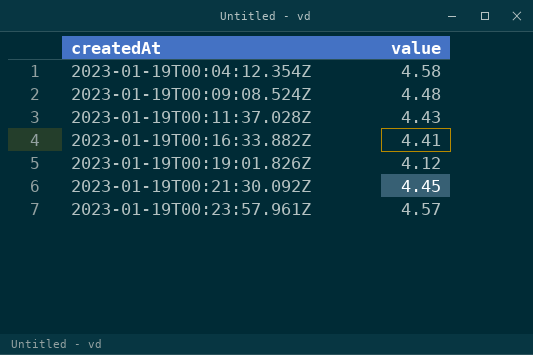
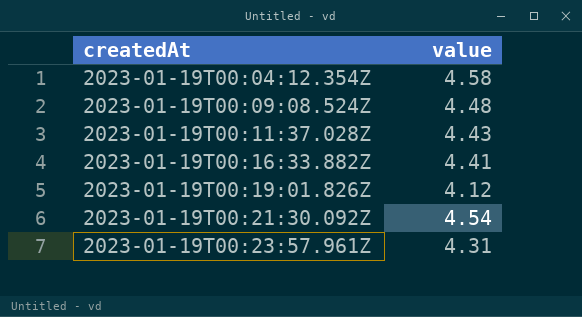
2023-01-19T00:21:30.092Z | value: 4.45 -> 4.54
2023-01-19T00:23:57.961Z | value: 4.57 -> 4.31

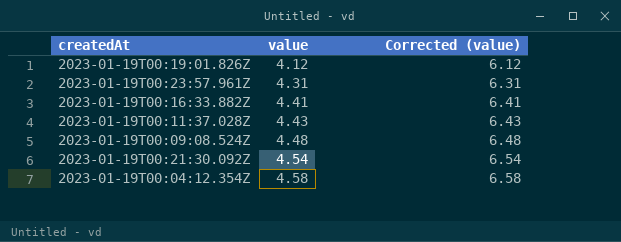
row order: createdAt ascending -> value ascending
column Corrected (value) | formula: none -> [value] + 2

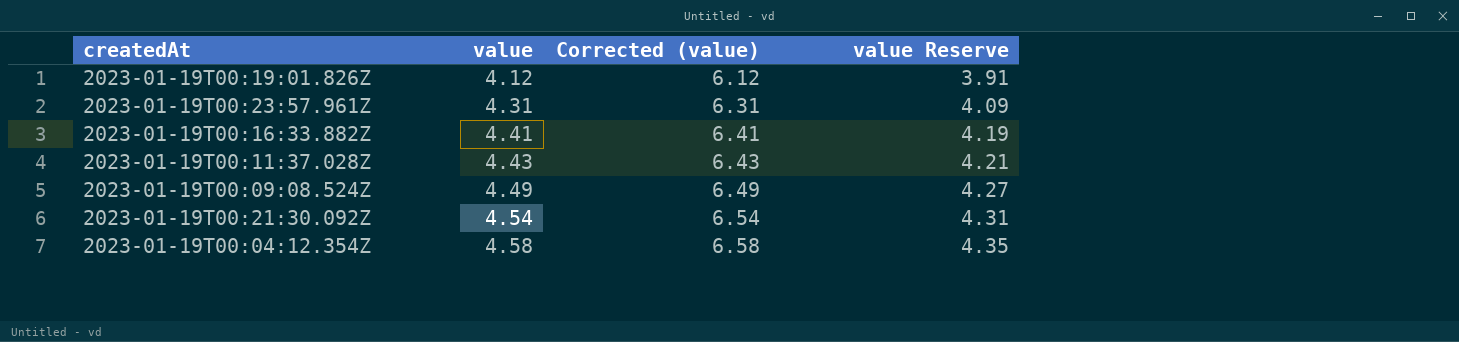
column value Reserve | formula: none -> [value] * 0.95
2023-01-19T00:09:08.524Z | value: 4.48 -> 4.49
2023-01-19T00:09:08.524Z | Corrected (value): 6.48 -> 6.49

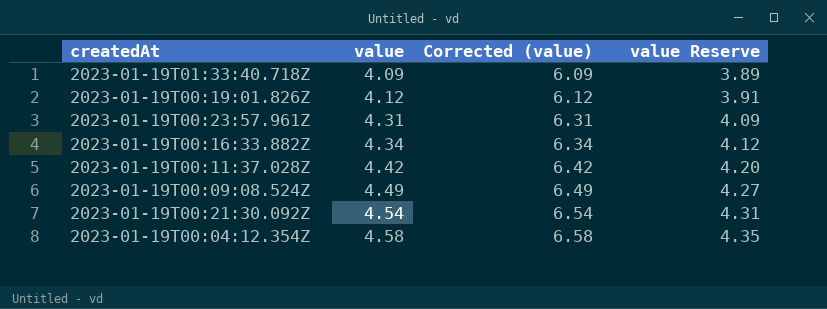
row 2023-01-19T01:33:40.718Z: none -> 4.09 | 6.09 | 3.89
2023-01-19T00:16:33.882Z | value: 4.41 -> 4.34
2023-01-19T00:16:33.882Z | Corrected (value): 6.41 -> 6.34
2023-01-19T00:16:33.882Z | value Reserve: 4.19 -> 4.12
2023-01-19T00:11:37.028Z | value: 4.43 -> 4.42
2023-01-19T00:11:37.028Z | Corrected (value): 6.43 -> 6.42
2023-01-19T00:11:37.028Z | value Reserve: 4.21 -> 4.20

